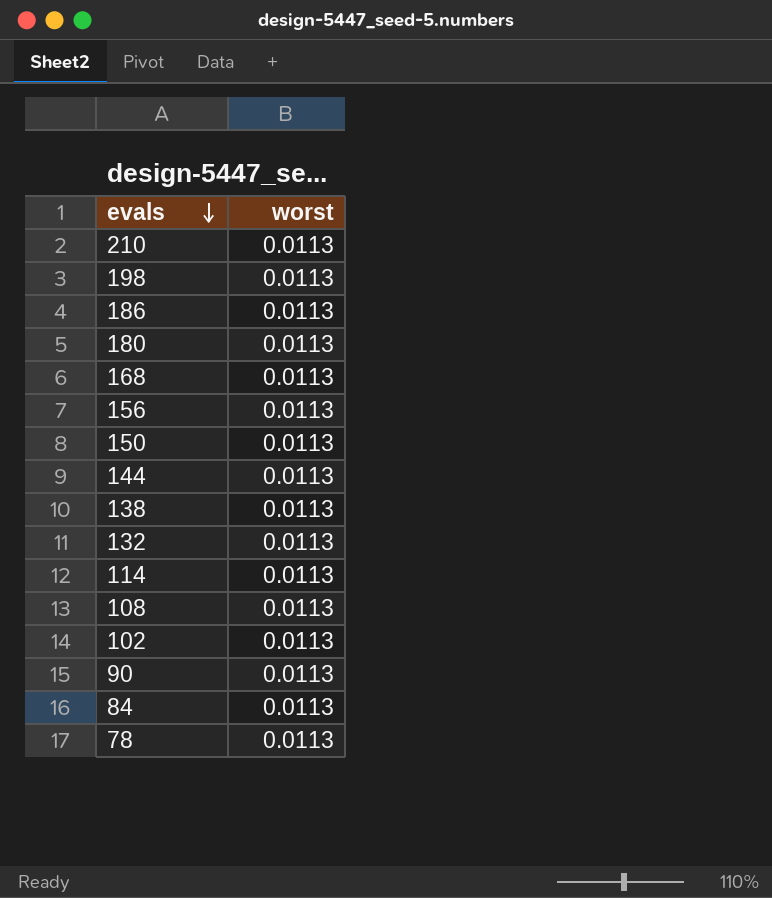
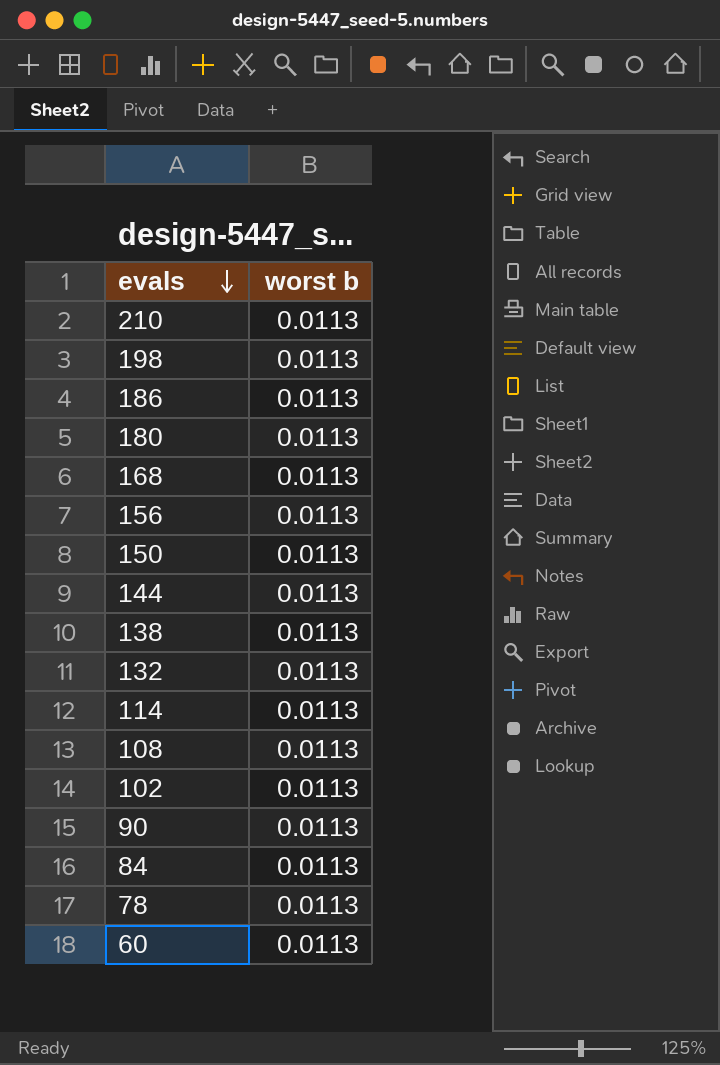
column name: worst -> worst b
row 60: none -> 0.0113

